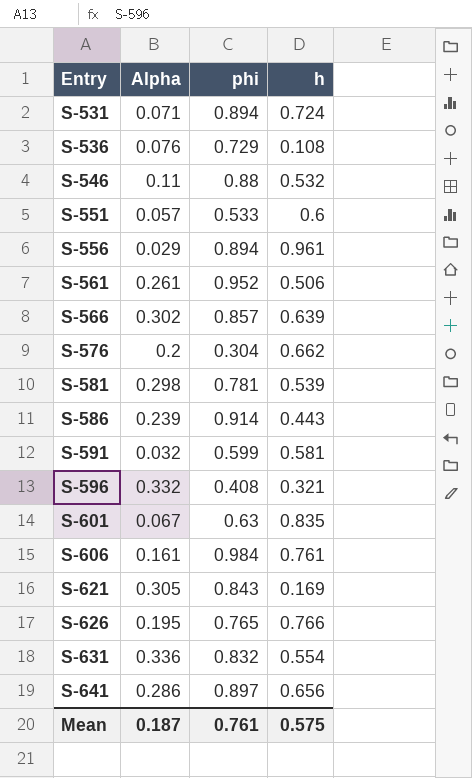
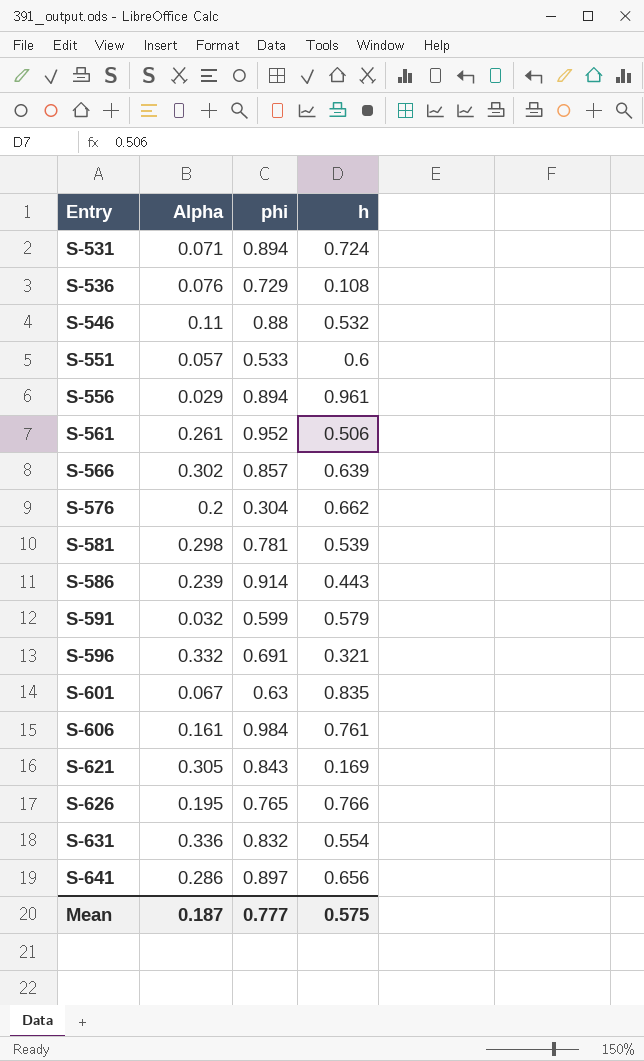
S-591 | h: 0.581 -> 0.579
S-596 | phi: 0.408 -> 0.691
Mean | phi: 0.761 -> 0.777

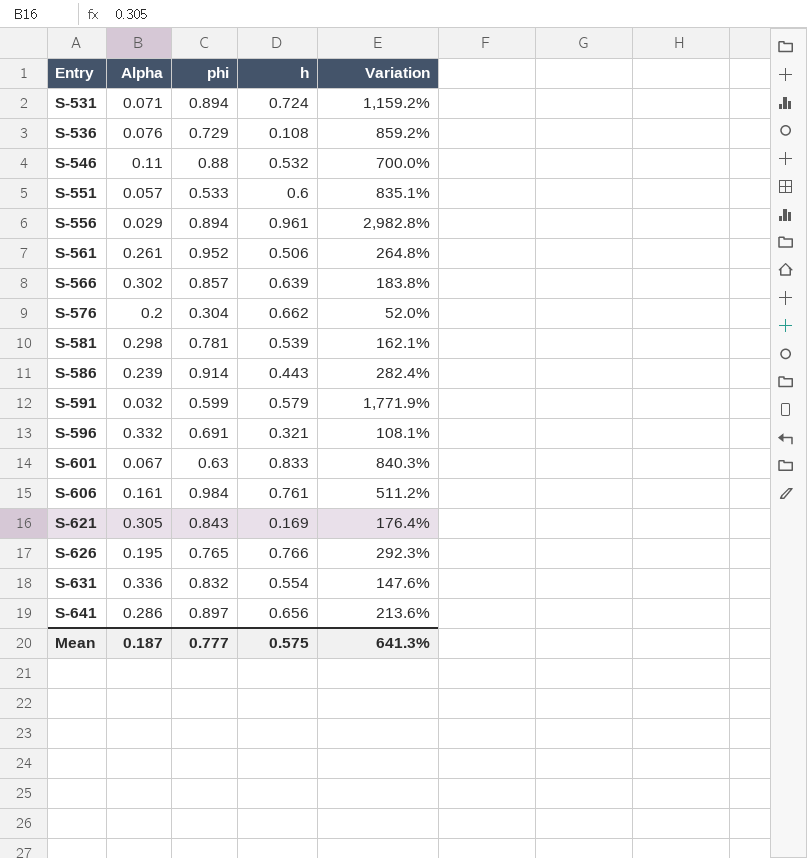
column Variation | formula: none -> ([phi] - [Alpha]) / [Alpha]
S-601 | h: 0.835 -> 0.833

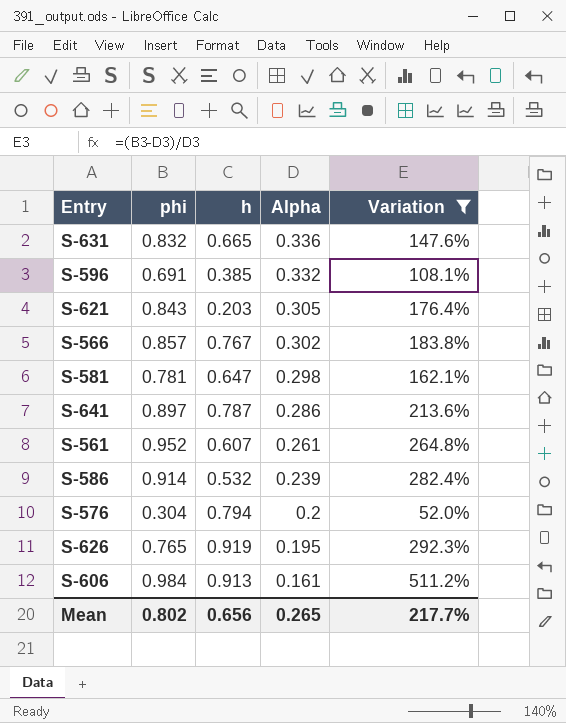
filter: none -> Variation <= 511.2%
row order: Entry ascending -> Alpha descending
column Alpha | position: 2 -> 4
S-631 | h: 0.554 -> 0.665
S-596 | h: 0.321 -> 0.385
S-621 | h: 0.169 -> 0.203
S-566 | h: 0.639 -> 0.767
S-581 | h: 0.539 -> 0.647
S-641 | h: 0.656 -> 0.787
S-561 | h: 0.506 -> 0.607
S-586 | h: 0.443 -> 0.532
S-576 | h: 0.662 -> 0.794
S-626 | h: 0.766 -> 0.919
S-606 | h: 0.761 -> 0.913
Mean | phi: 0.777 -> 0.802
Mean | h: 0.575 -> 0.656
Mean | Alpha: 0.187 -> 0.265
Mean | Variation: 641.3% -> 217.7%

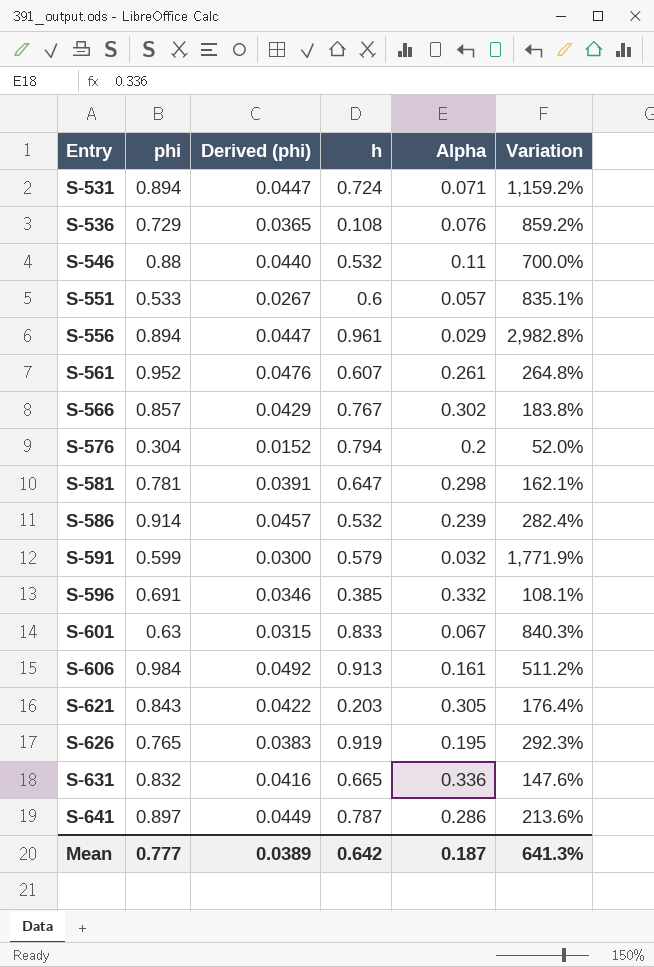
filter: Variation <= 511.2% -> none
row order: Alpha descending -> Entry ascending
column Derived (phi) | formula: none -> [phi] * 0.05
Mean | phi: 0.802 -> 0.777
Mean | h: 0.656 -> 0.642
Mean | Alpha: 0.265 -> 0.187
Mean | Variation: 217.7% -> 641.3%

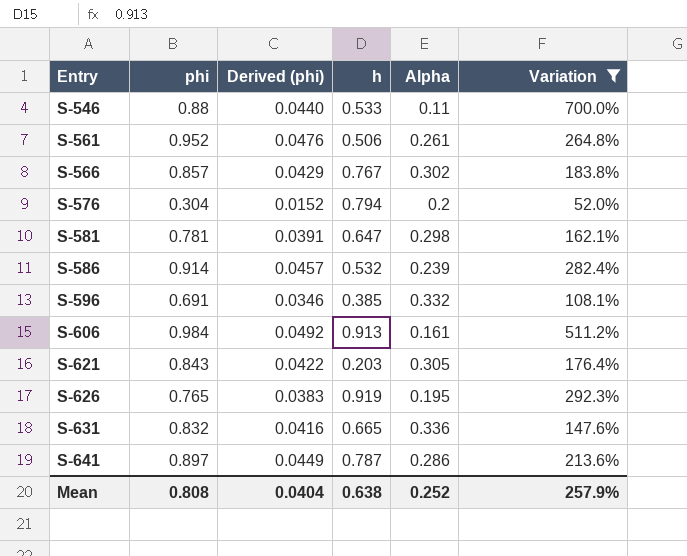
filter: none -> Variation <= 700.0%
S-546 | h: 0.532 -> 0.533
S-561 | h: 0.607 -> 0.506
Mean | phi: 0.777 -> 0.808
Mean | Derived (phi): 0.0389 -> 0.0404
Mean | h: 0.642 -> 0.638
Mean | Alpha: 0.187 -> 0.252
Mean | Variation: 641.3% -> 257.9%

